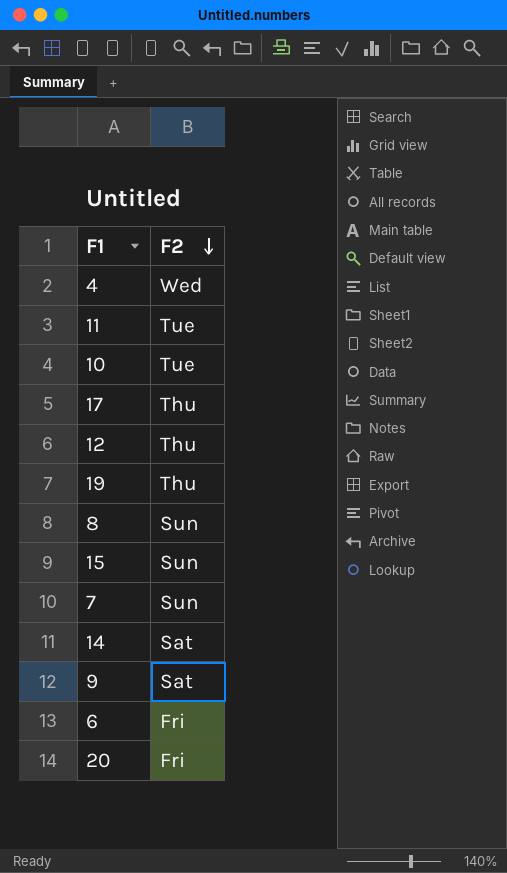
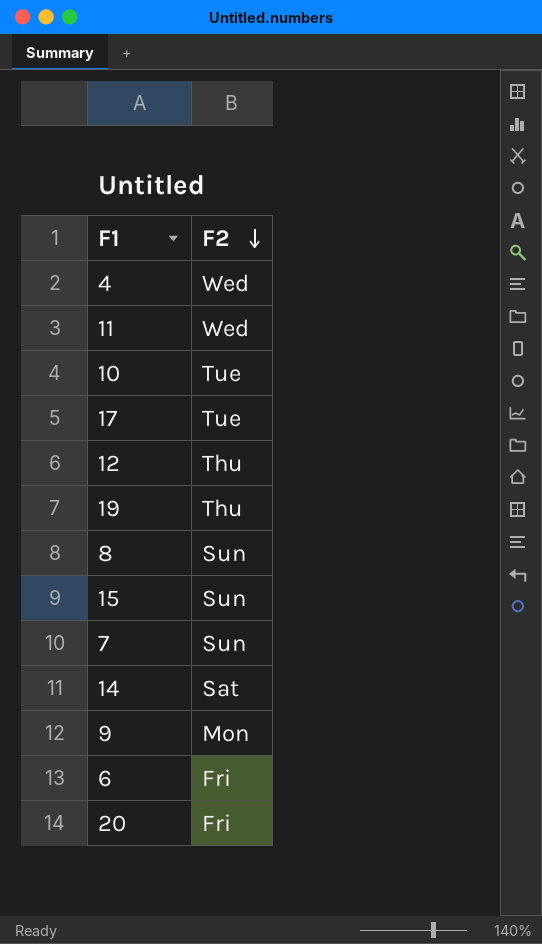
11 | F2: Tue -> Wed
17 | F2: Thu -> Tue
9 | F2: Sat -> Mon

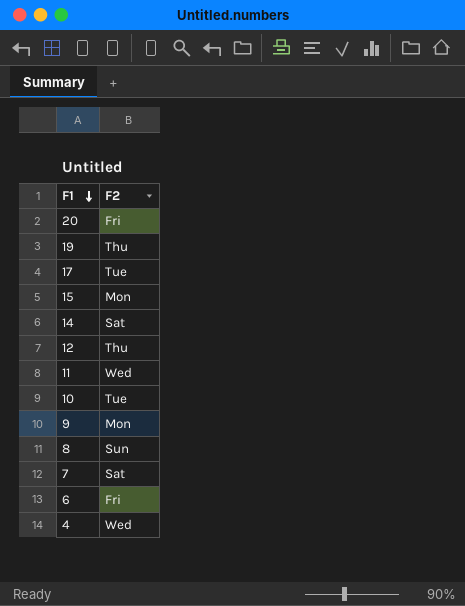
row order: F2 descending -> F1 descending
15 | F2: Sun -> Mon
7 | F2: Sun -> Sat

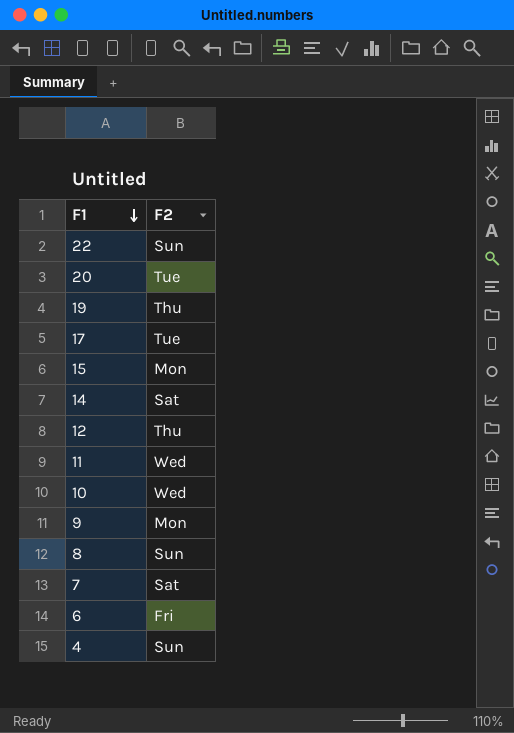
row 22: none -> Sun
20 | F2: Fri -> Tue
10 | F2: Tue -> Wed
4 | F2: Wed -> Sun

